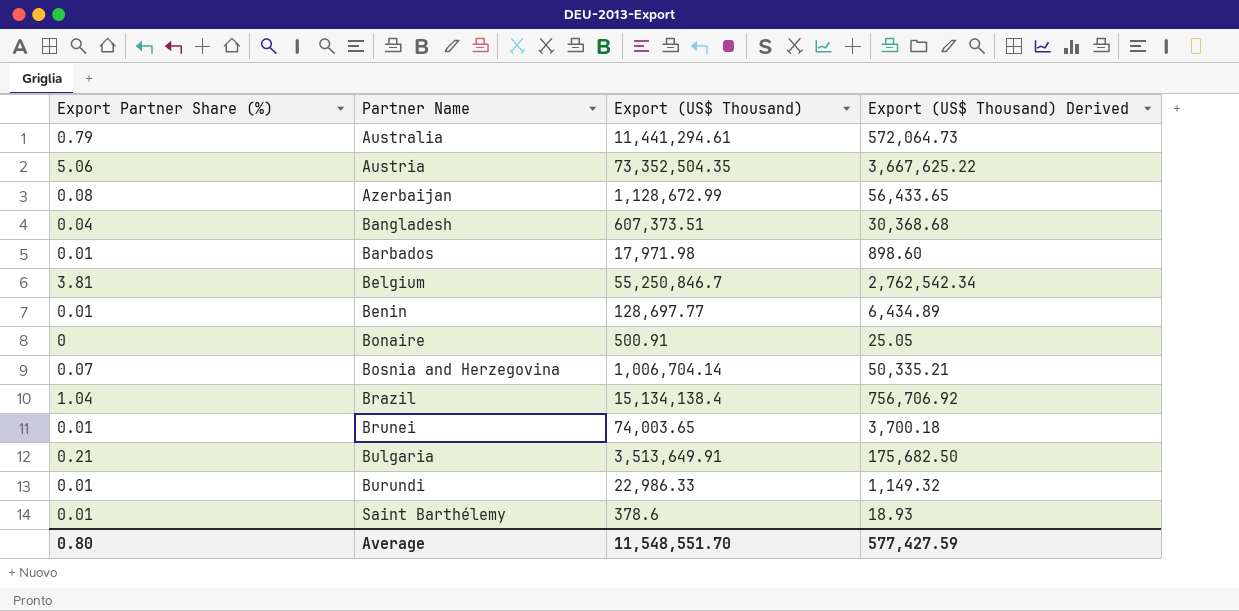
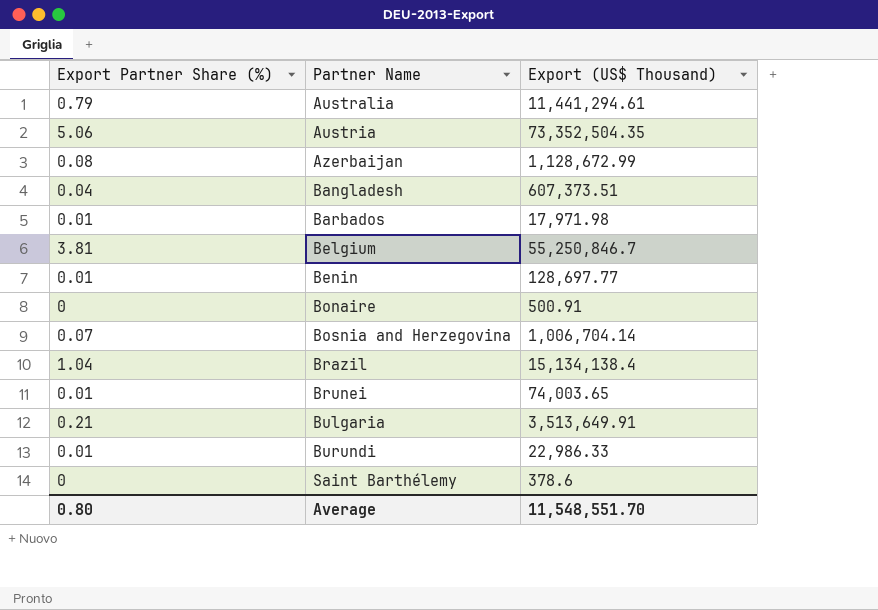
column Export (US$ Thousand) Derived | formula: [Export (US$ Thousand)] * 0.05 -> none
Saint Barthélemy | Export Partner Share (%): 0.01 -> 0

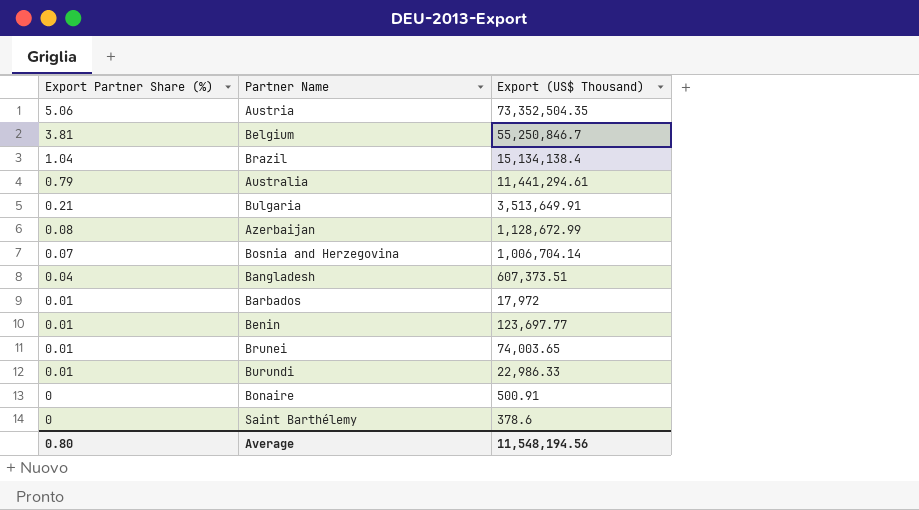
row order: Partner Name ascending -> Export Partner Share (%) descending
Barbados | Export (US$ Thousand): 17,971.98 -> 17,972
Benin | Export (US$ Thousand): 128,697.77 -> 123,697.77
Average | Export (US$ Thousand): 11,548,551.70 -> 11,548,194.56

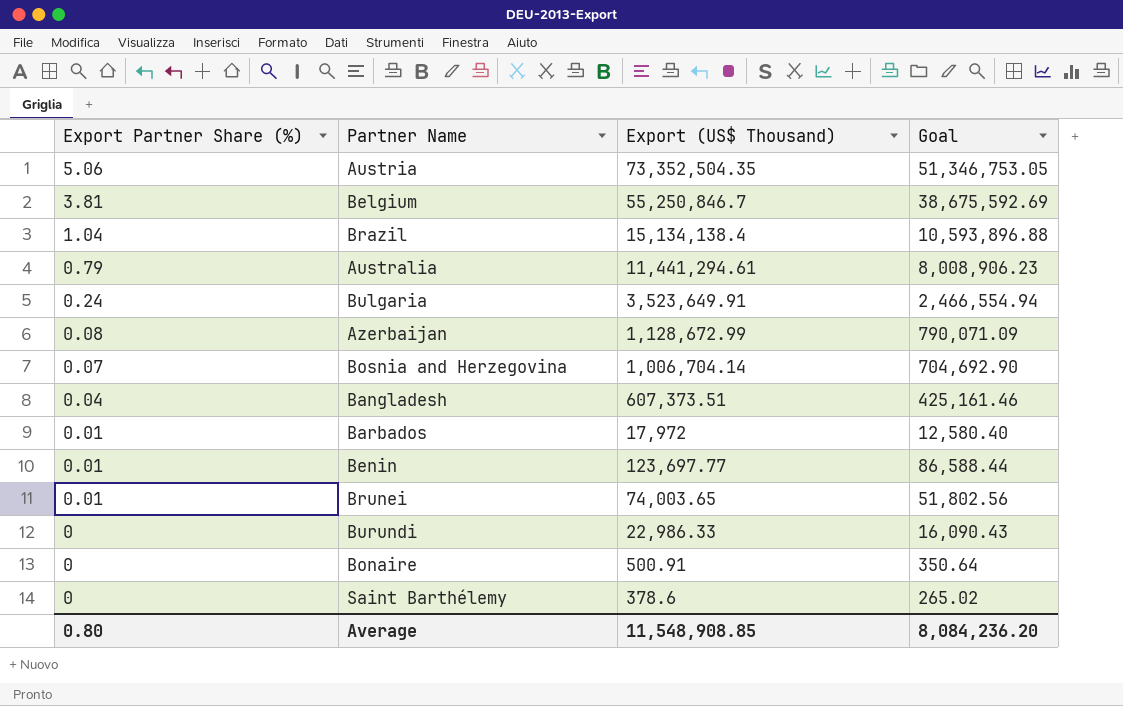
column Goal | formula: none -> [Export (US$ Thousand)] * 0.7
Bulgaria | Export Partner Share (%): 0.21 -> 0.24
Bulgaria | Export (US$ Thousand): 3,513,649.91 -> 3,523,649.91
Burundi | Export Partner Share (%): 0.01 -> 0
Average | Export (US$ Thousand): 11,548,194.56 -> 11,548,908.85

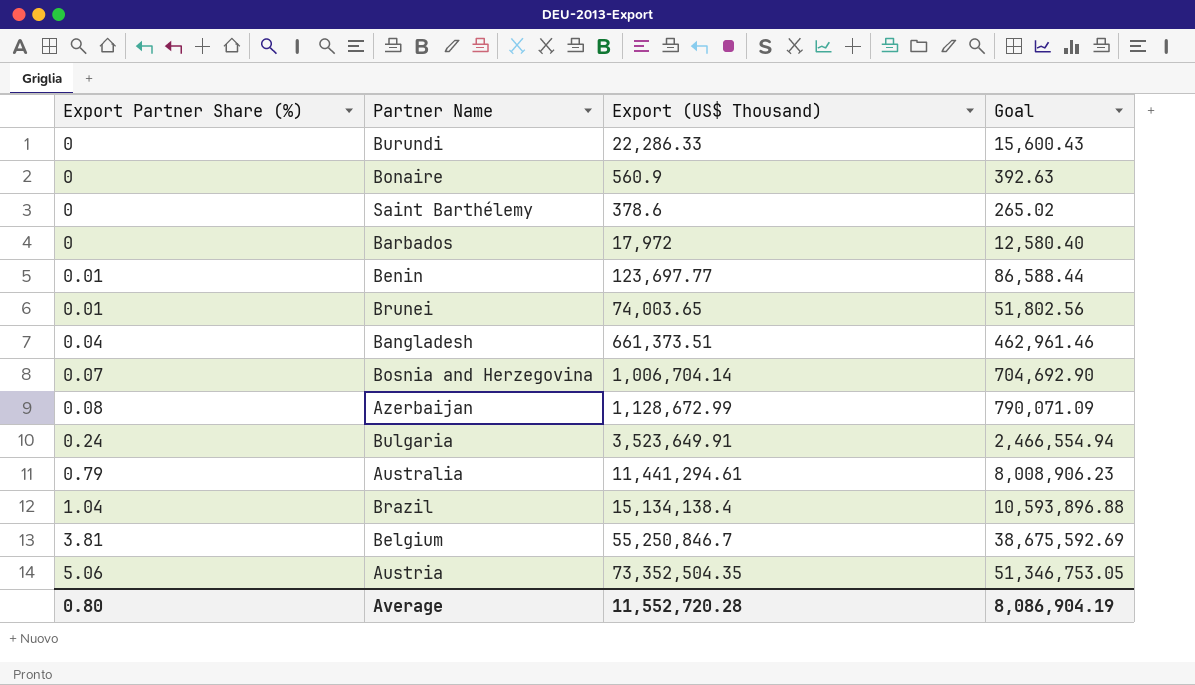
row order: Export Partner Share (%) descending -> Export Partner Share (%) ascending
Burundi | Export (US$ Thousand): 22,986.33 -> 22,286.33
Burundi | Goal: 16,090.43 -> 15,600.43
Bonaire | Export (US$ Thousand): 500.91 -> 560.9
Bonaire | Goal: 350.64 -> 392.63
Barbados | Export Partner Share (%): 0.01 -> 0
Bangladesh | Export (US$ Thousand): 607,373.51 -> 661,373.51
Bangladesh | Goal: 425,161.46 -> 462,961.46
Average | Export (US$ Thousand): 11,548,908.85 -> 11,552,720.28
Average | Goal: 8,084,236.20 -> 8,086,904.19

